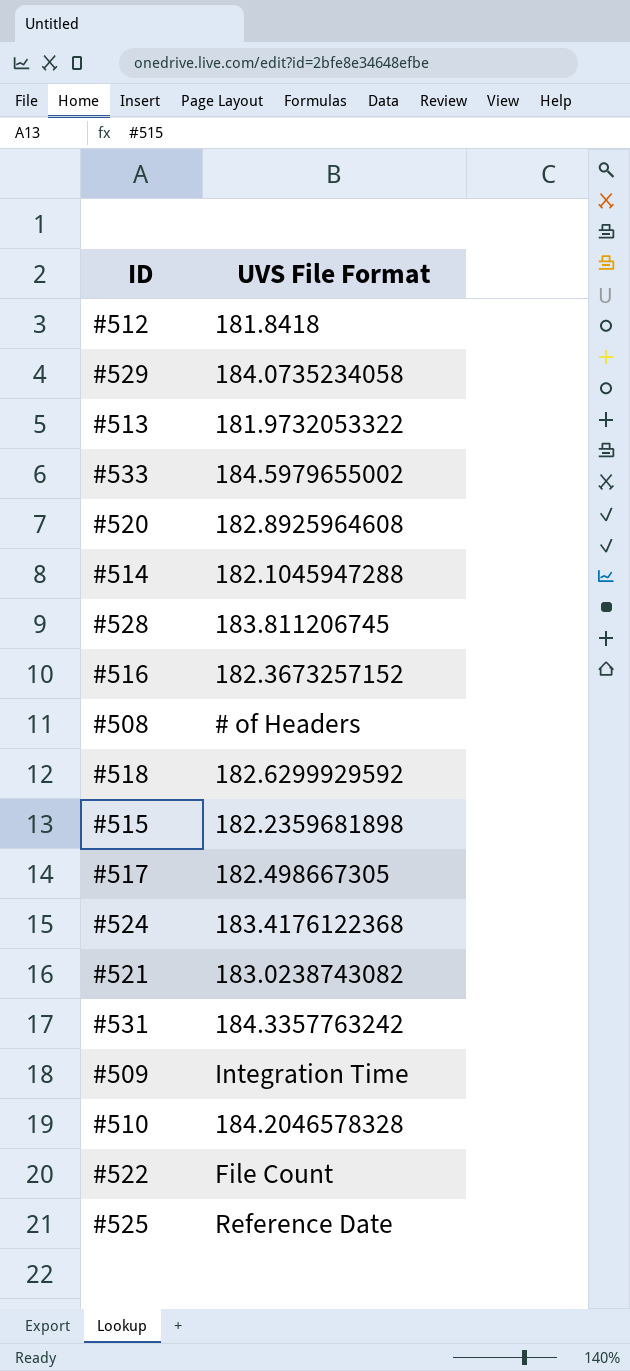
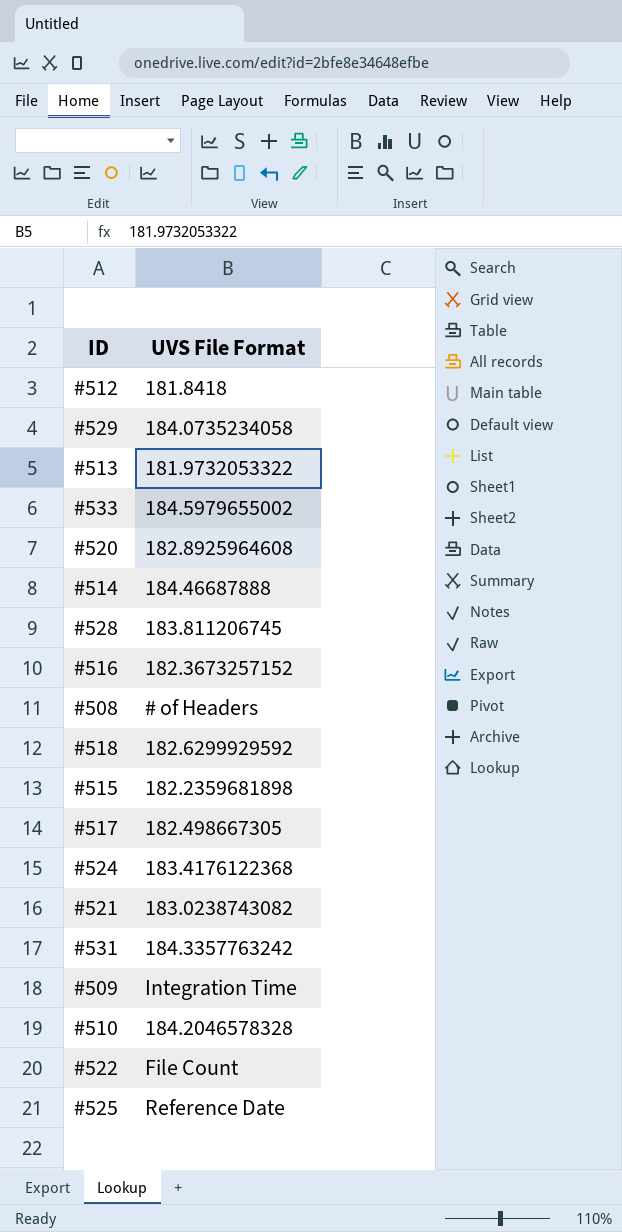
#514 | UVS File Format: 182.1045947288 -> 184.46687888

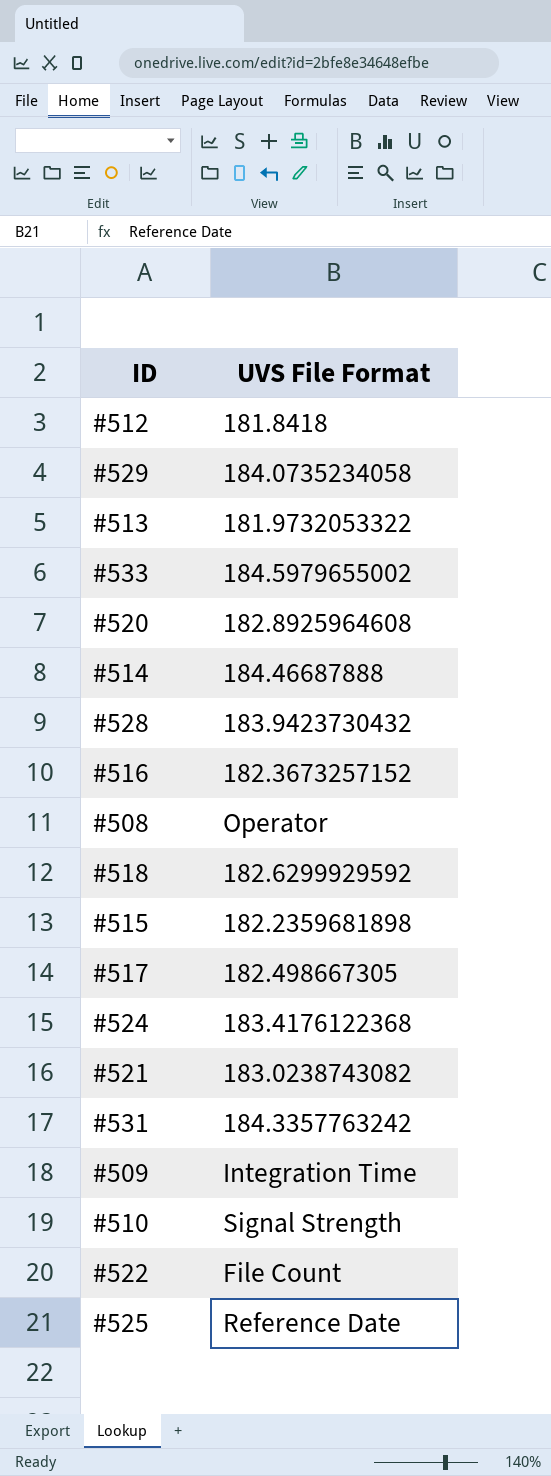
#528 | UVS File Format: 183.811206745 -> 183.9423730432
#508 | UVS File Format: # of Headers -> Operator
#510 | UVS File Format: 184.2046578328 -> Signal Strength

